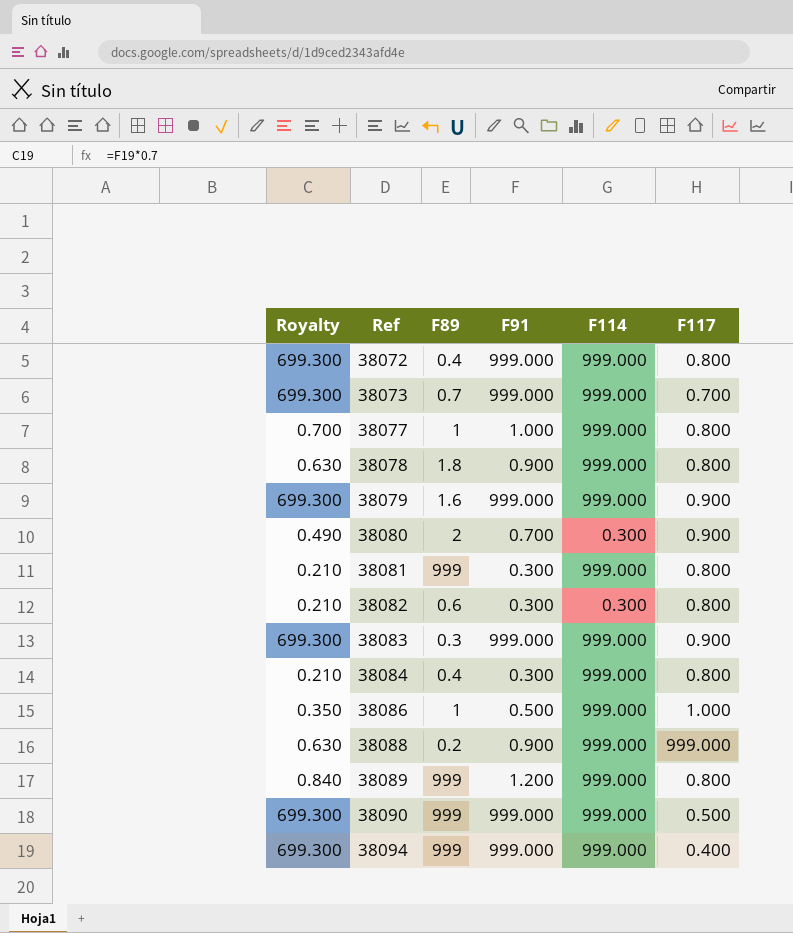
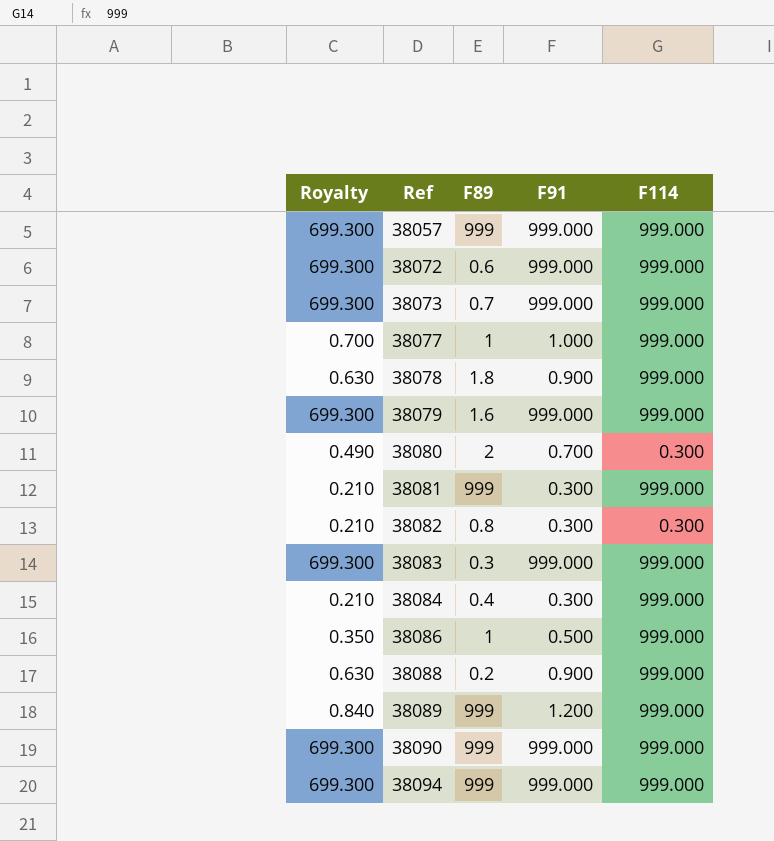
column F117 | position: 6 -> none
row 38057: none -> 699.300 | 999 | 999.000 | 999.000
38072 | F89: 0.4 -> 0.6
38082 | F89: 0.6 -> 0.8

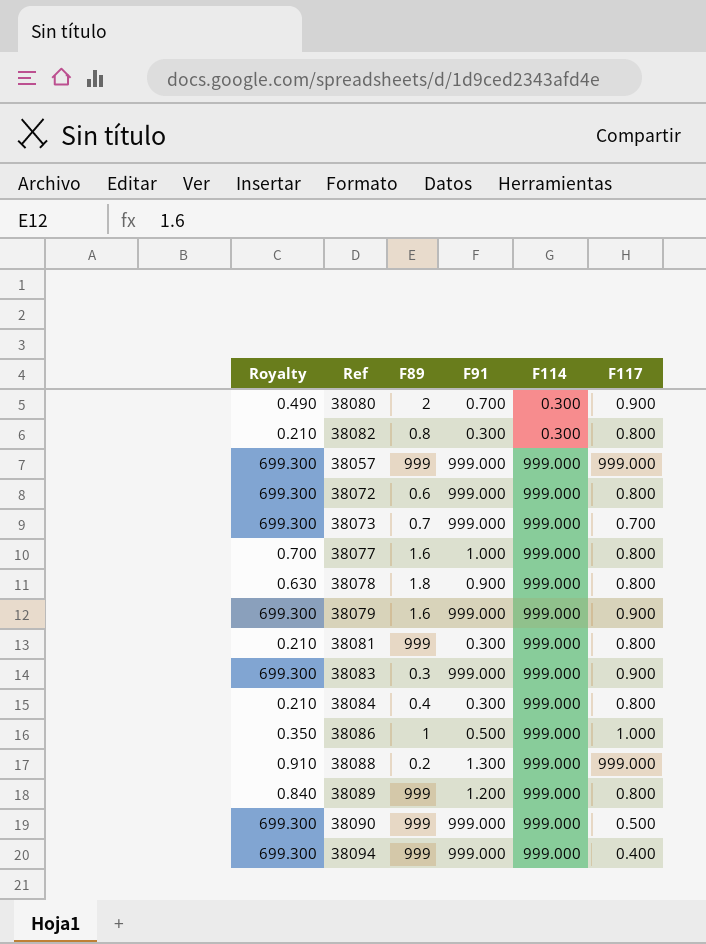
row order: Ref ascending -> F114 ascending
column F117 | position: none -> 6
38077 | F89: 1 -> 1.6
38088 | Royalty: 0.630 -> 0.910
38088 | F91: 0.900 -> 1.300

